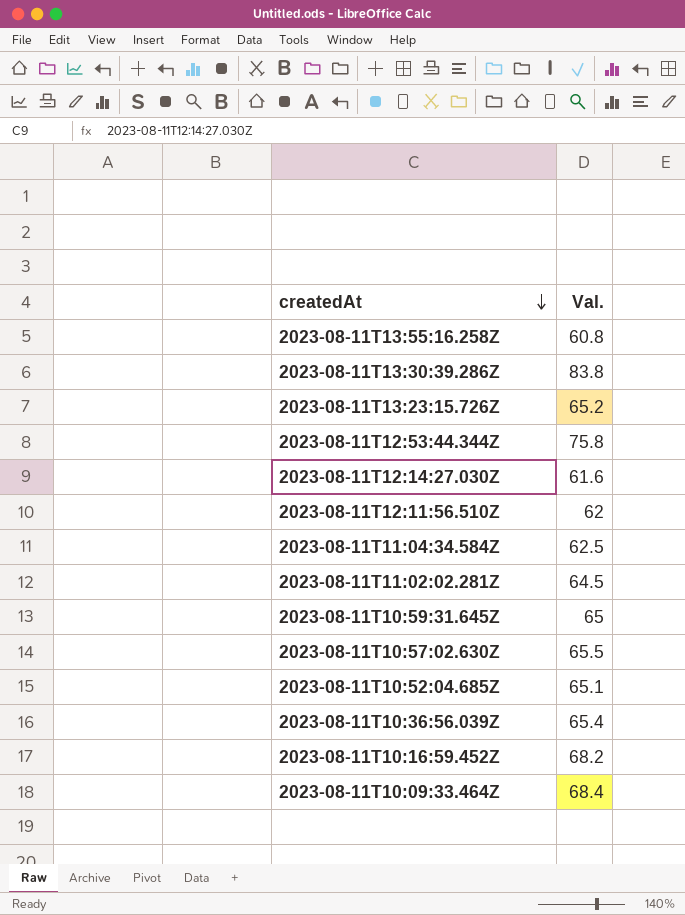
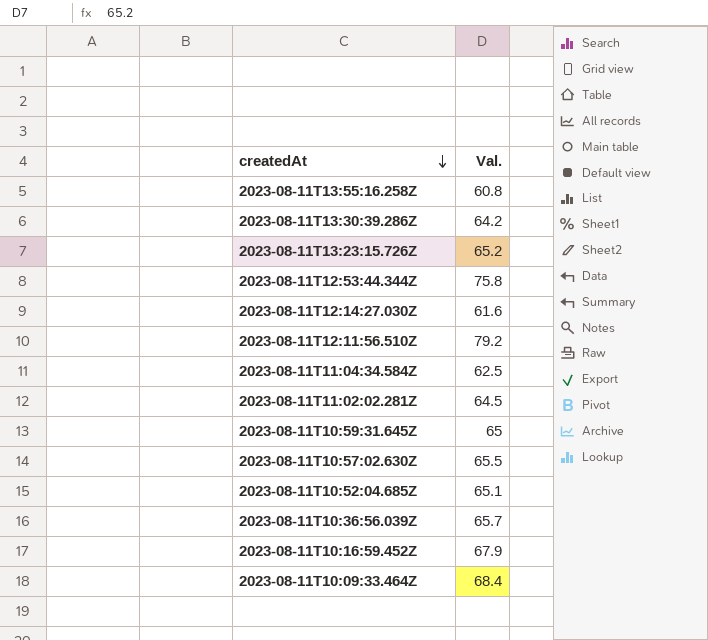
2023-08-11T13:30:39.286Z | Val.: 83.8 -> 64.2
2023-08-11T12:11:56.510Z | Val.: 62 -> 79.2
2023-08-11T10:36:56.039Z | Val.: 65.4 -> 65.7
2023-08-11T10:16:59.452Z | Val.: 68.2 -> 67.9

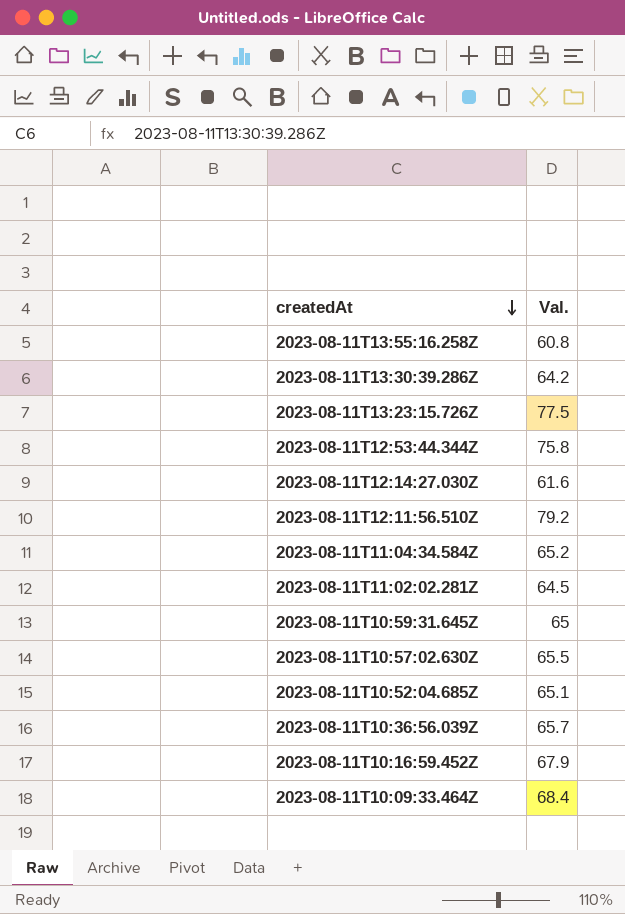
2023-08-11T13:23:15.726Z | Val.: 65.2 -> 77.5
2023-08-11T11:04:34.584Z | Val.: 62.5 -> 65.2

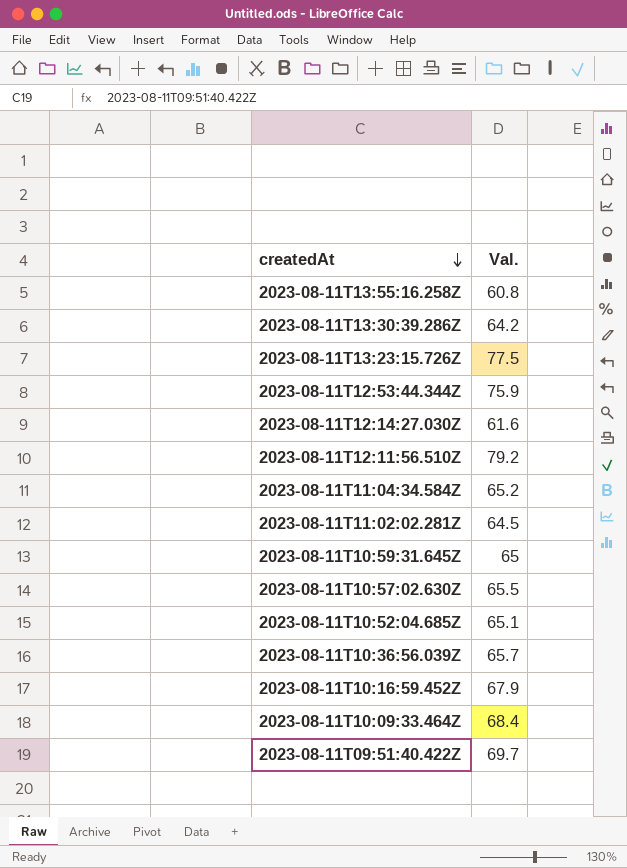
2023-08-11T12:53:44.344Z | Val.: 75.8 -> 75.9
row 2023-08-11T09:51:40.422Z: none -> 69.7

